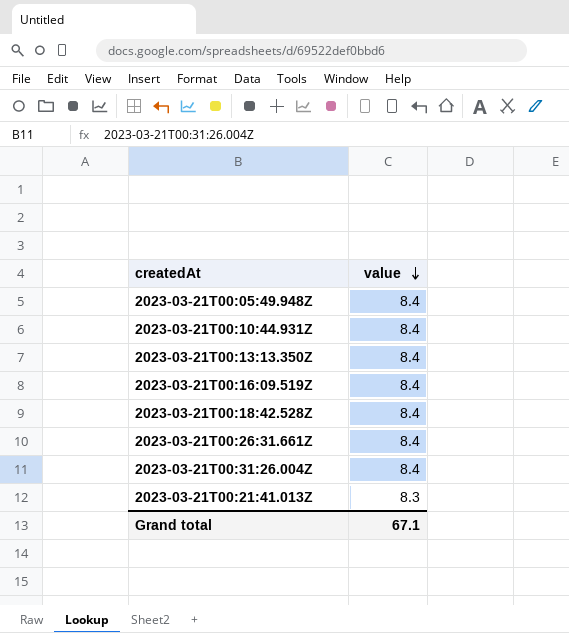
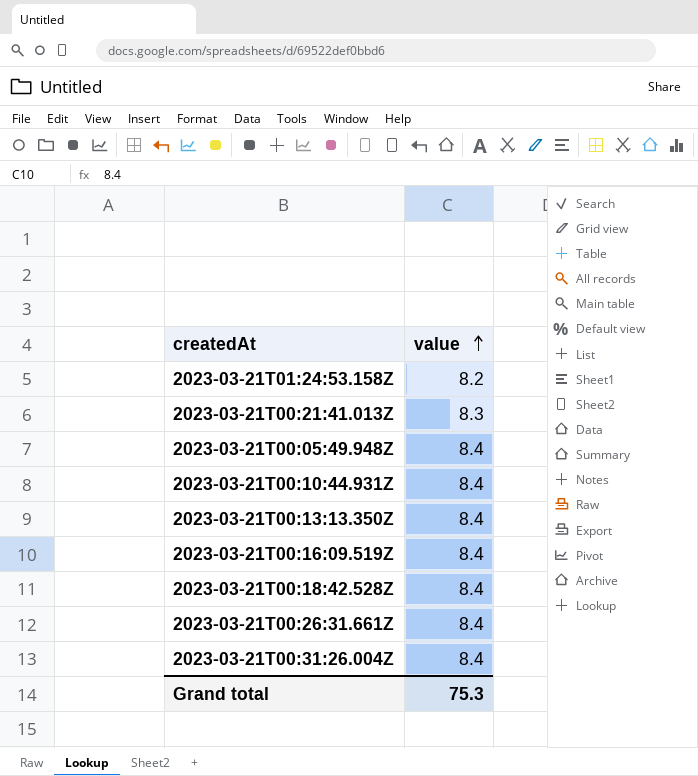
row order: value descending -> value ascending
row 2023-03-21T01:24:53.158Z: none -> 8.2
Grand total | value: 67.1 -> 75.3

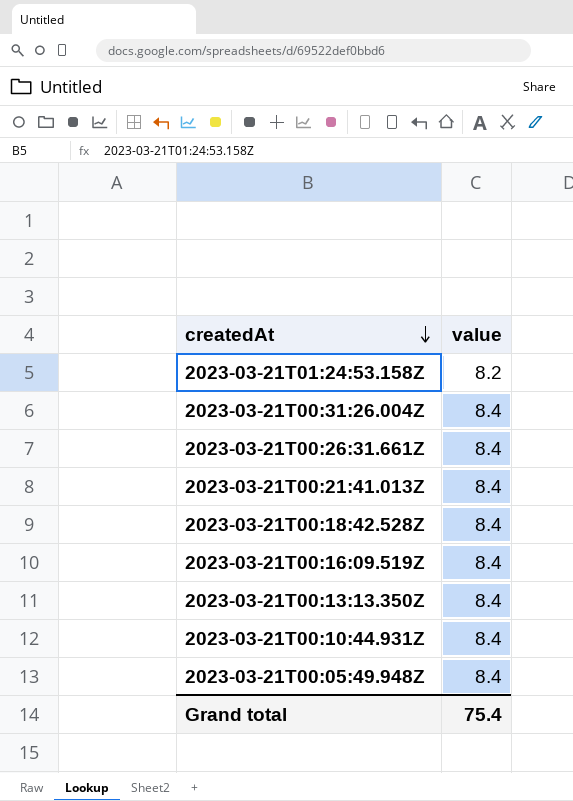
row order: value ascending -> createdAt descending
2023-03-21T00:21:41.013Z | value: 8.3 -> 8.4
Grand total | value: 75.3 -> 75.4

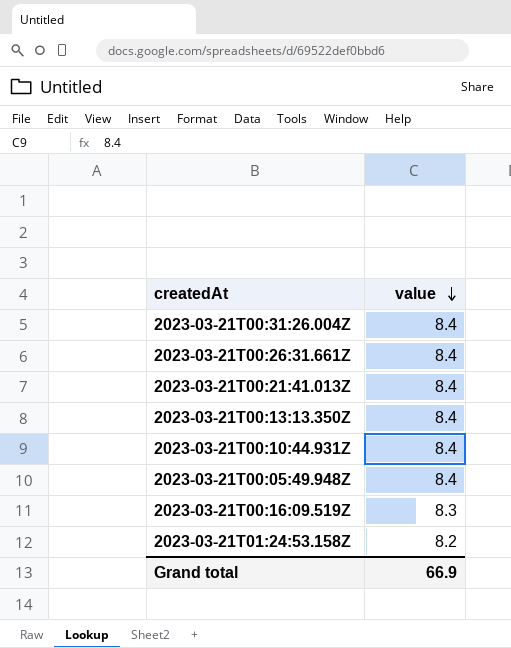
row order: createdAt descending -> value descending
row 2023-03-21T00:18:42.528Z: 8.4 -> none
2023-03-21T00:16:09.519Z | value: 8.4 -> 8.3
Grand total | value: 75.4 -> 66.9

